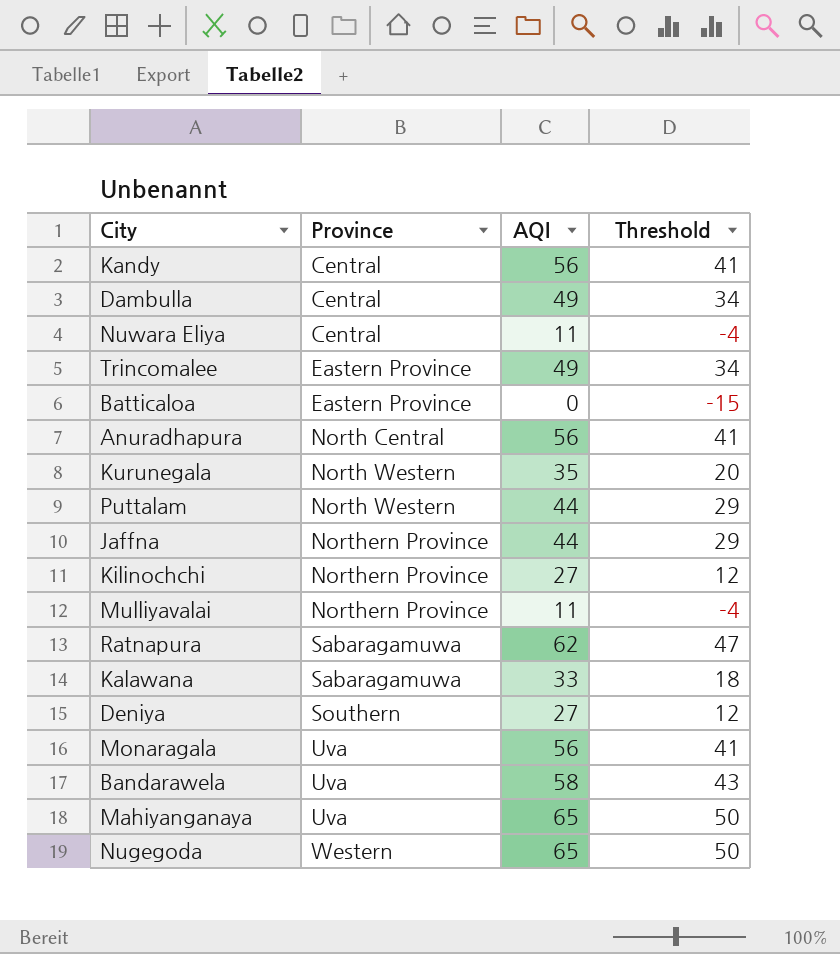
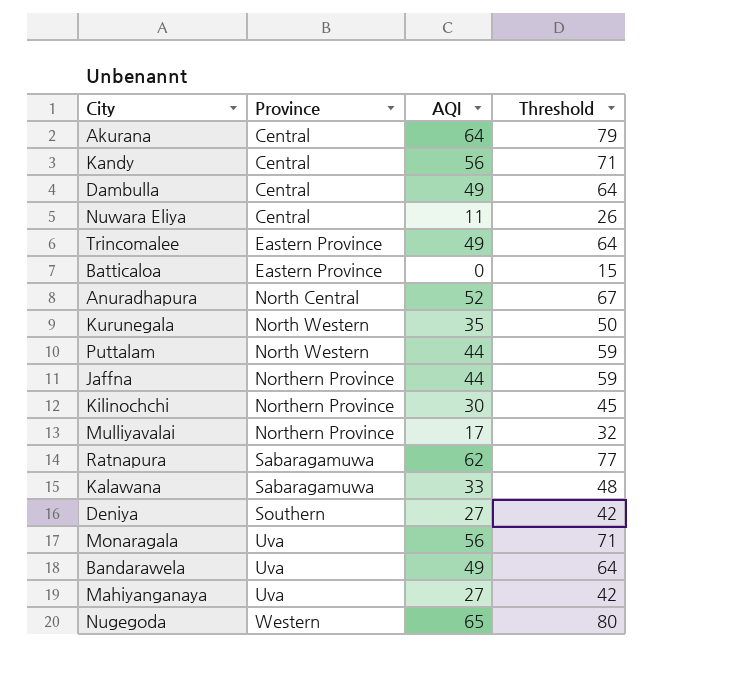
column Threshold | formula: [AQI] - 15 -> [AQI] + 15
row Akurana: none -> Central | 64 | 79
Anuradhapura | AQI: 56 -> 52
Kilinochchi | AQI: 27 -> 30
Mulliyavalai | AQI: 11 -> 17
Bandarawela | AQI: 58 -> 49
Mahiyanganaya | AQI: 65 -> 27

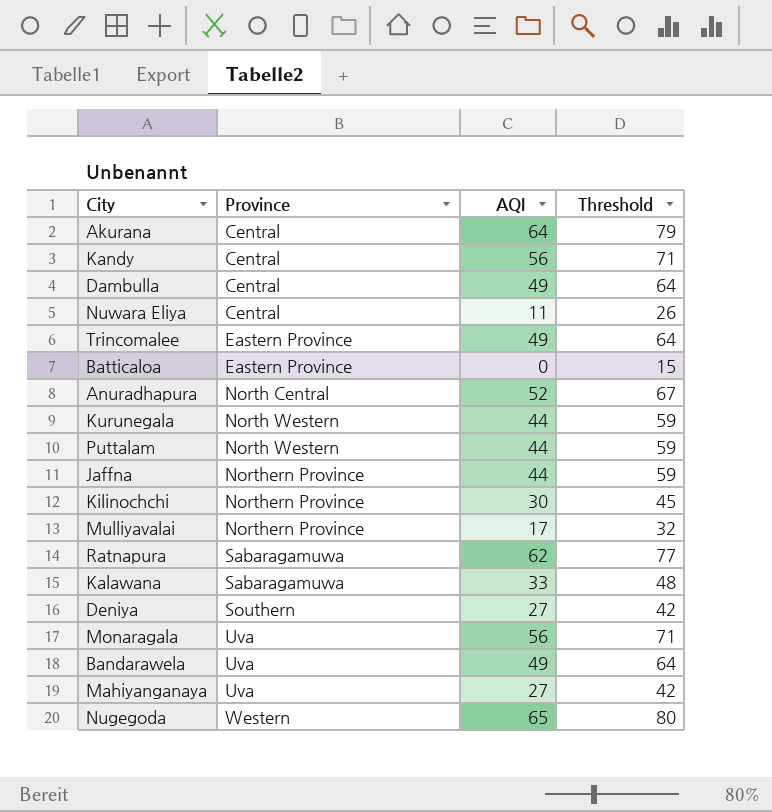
Kurunegala | AQI: 35 -> 44
Kurunegala | Threshold: 50 -> 59

